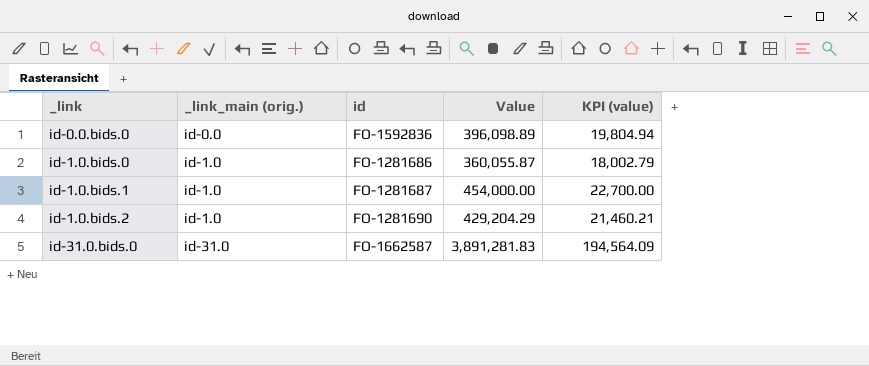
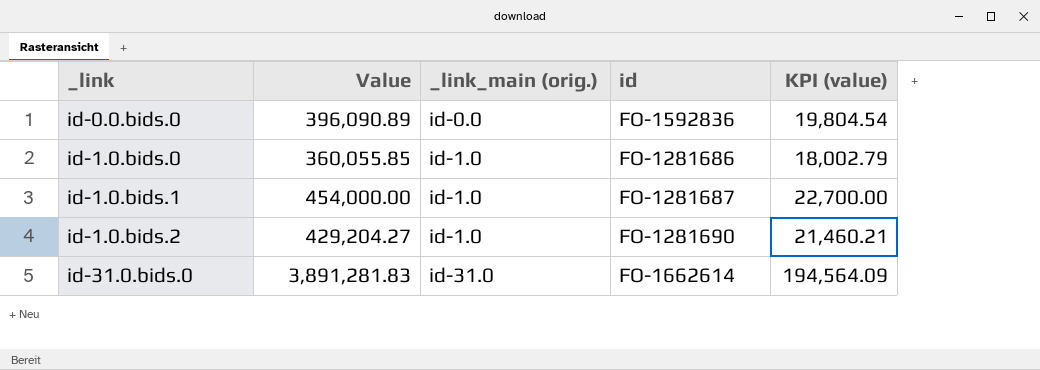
column Value | position: 4 -> 2
id-0.0.bids.0 | Value: 396,098.89 -> 396,090.89
id-0.0.bids.0 | KPI (value): 19,804.94 -> 19,804.54
id-1.0.bids.0 | Value: 360,055.87 -> 360,055.85
id-1.0.bids.2 | Value: 429,204.29 -> 429,204.27
id-31.0.bids.0 | id: FO-1662587 -> FO-1662614

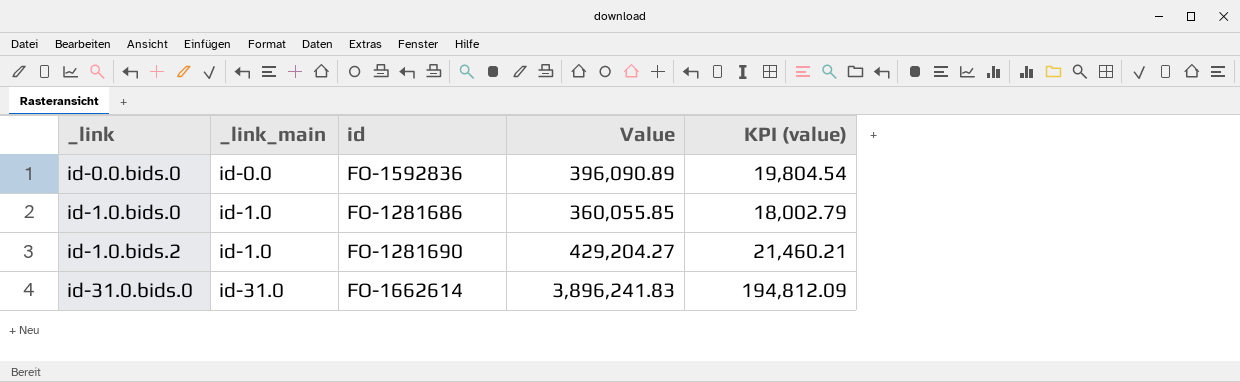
column name: _link_main (orig.) -> _link_main
column Value | position: 2 -> 4
row id-1.0.bids.1: 454,000.00 | id-1.0 | FO-1281687 | 22,700.00 -> none
id-31.0.bids.0 | Value: 3,891,281.83 -> 3,896,241.83
id-31.0.bids.0 | KPI (value): 194,564.09 -> 194,812.09

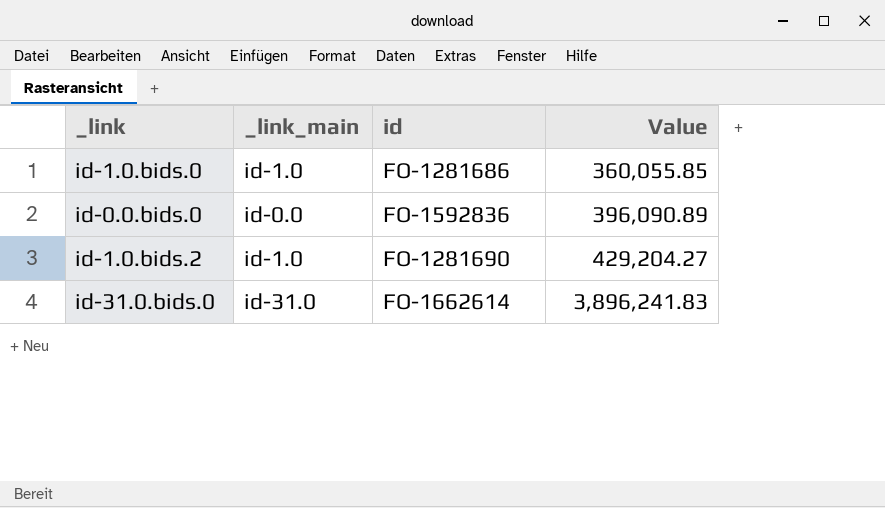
row order: _link ascending -> Value ascending
column KPI (value) | formula: [Value] * 0.05 -> none

